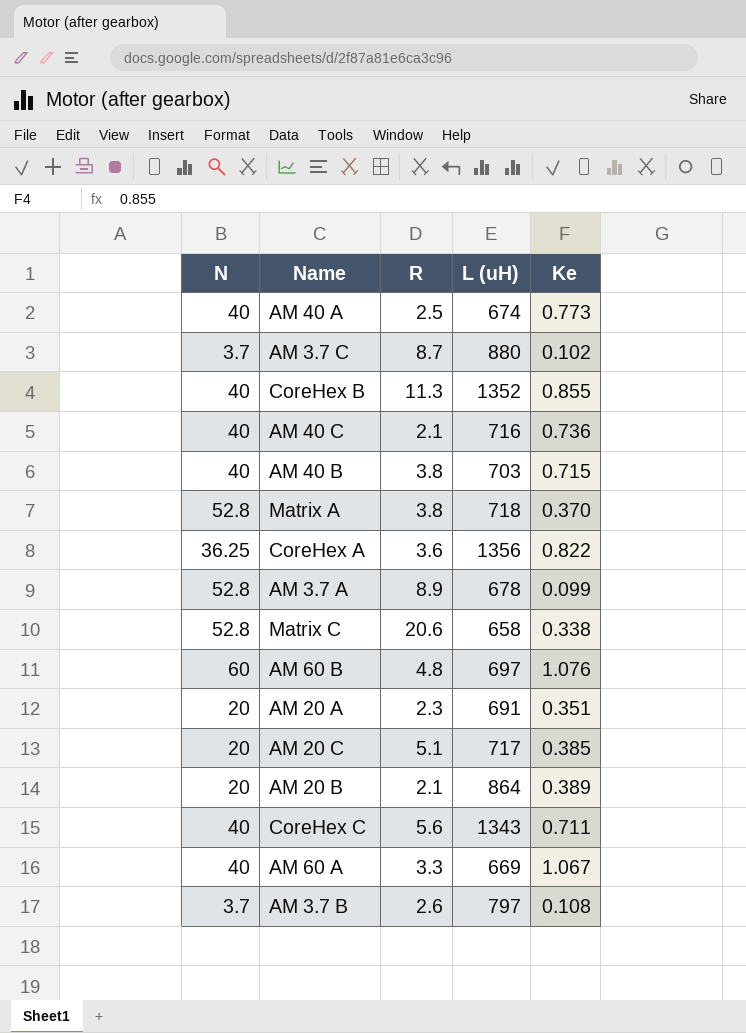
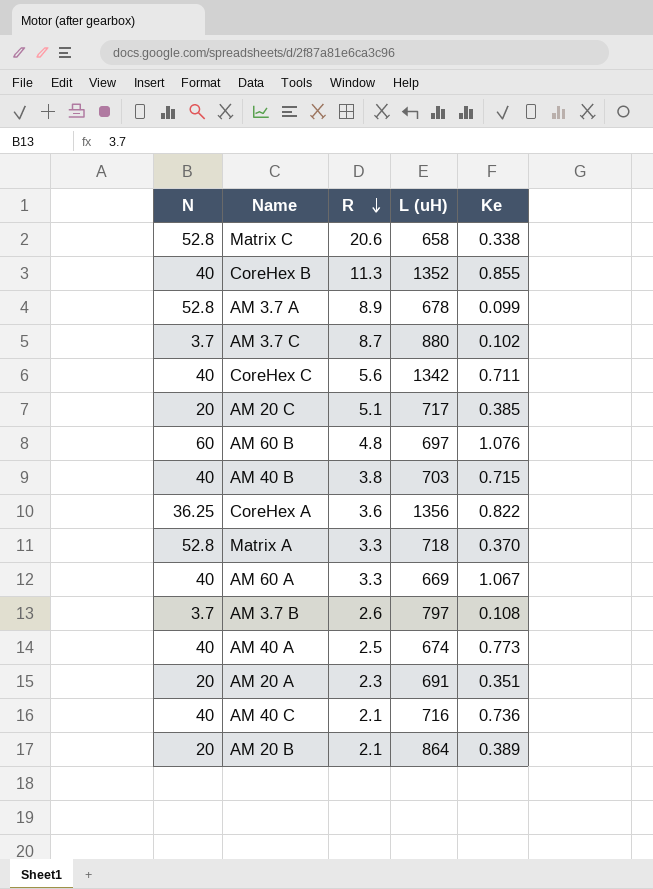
row order: none -> R descending
CoreHex C | L (uH): 1343 -> 1342
Matrix A | R: 3.8 -> 3.3

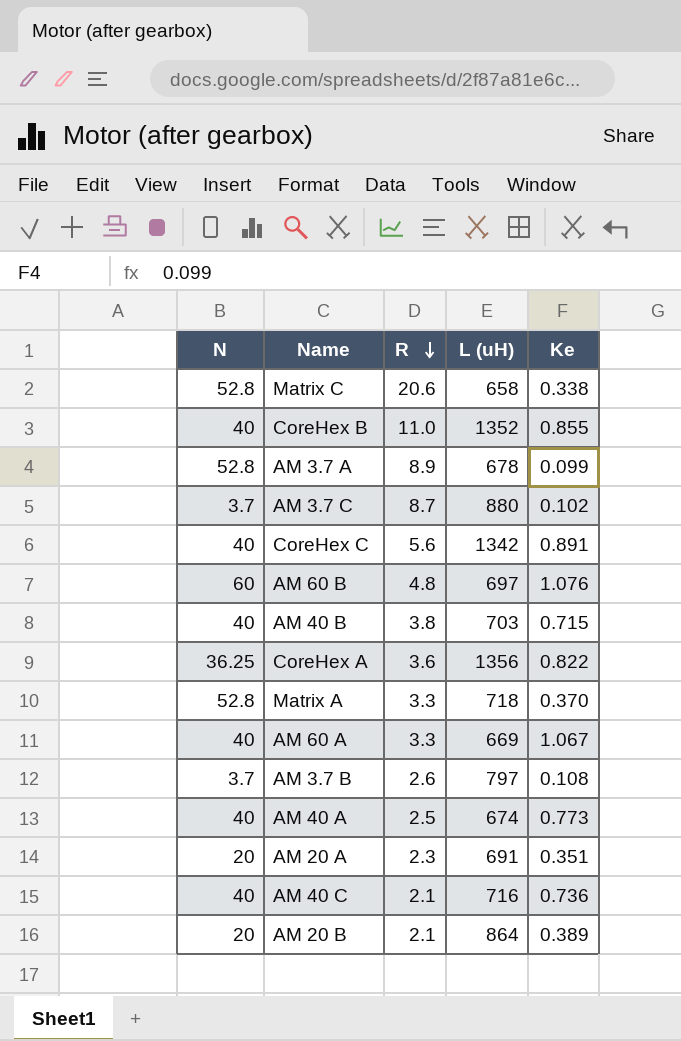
row AM 20 C: 20 | 5.1 | 717 | 0.385 -> none
CoreHex B | R: 11.3 -> 11.0
CoreHex C | Ke: 0.711 -> 0.891

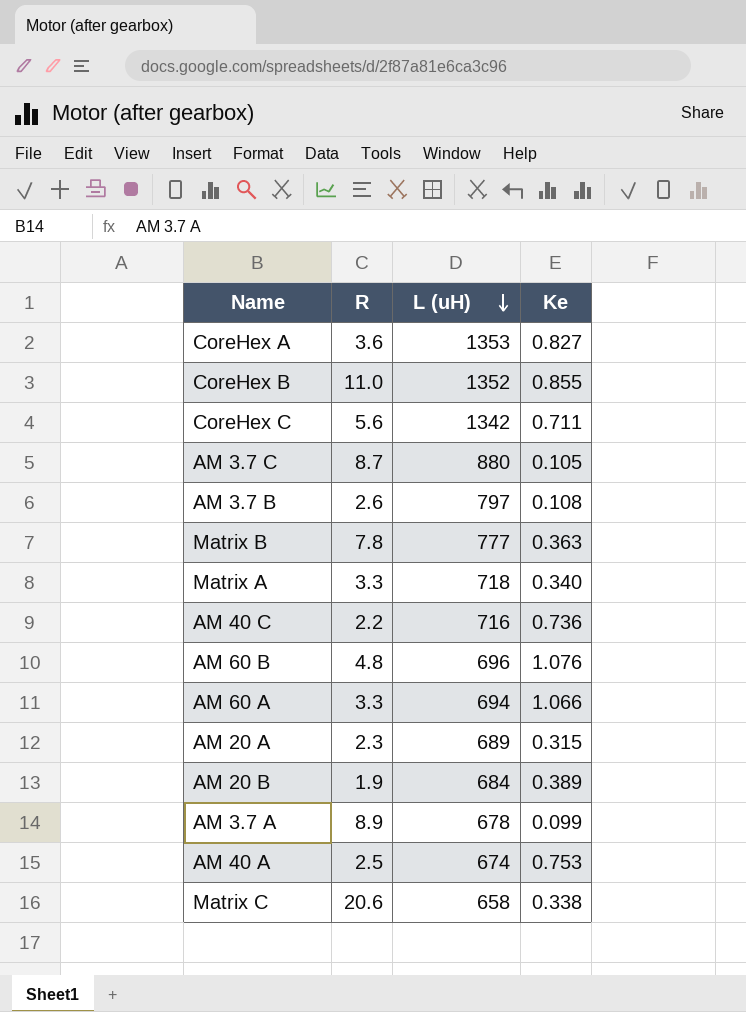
row order: R descending -> L (uH) descending
column N | position: 1 -> none
row AM 40 B: 40 | 3.8 | 703 | 0.715 -> none
CoreHex A | L (uH): 1356 -> 1353
CoreHex A | Ke: 0.822 -> 0.827
CoreHex C | Ke: 0.891 -> 0.711
AM 3.7 C | Ke: 0.102 -> 0.105
row Matrix B: none -> 7.8 | 777 | 0.363
Matrix A | Ke: 0.370 -> 0.340
AM 40 C | R: 2.1 -> 2.2
AM 60 B | L (uH): 697 -> 696
AM 60 A | L (uH): 669 -> 694
AM 60 A | Ke: 1.067 -> 1.066
AM 20 A | L (uH): 691 -> 689
AM 20 A | Ke: 0.351 -> 0.315
AM 20 B | R: 2.1 -> 1.9
AM 20 B | L (uH): 864 -> 684
AM 40 A | Ke: 0.773 -> 0.753

